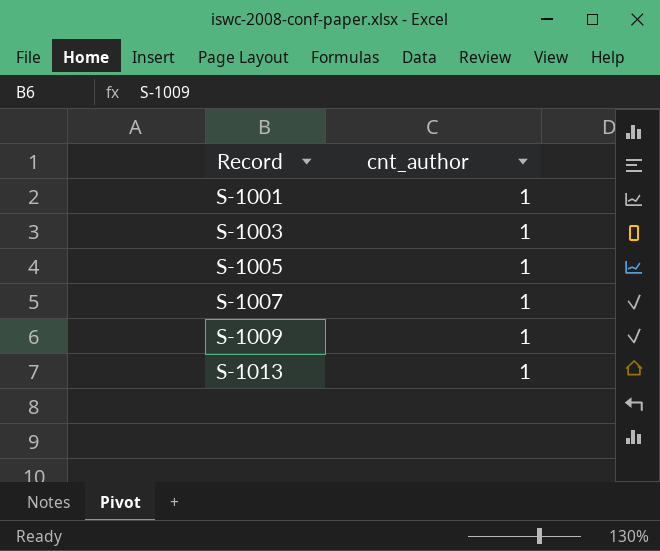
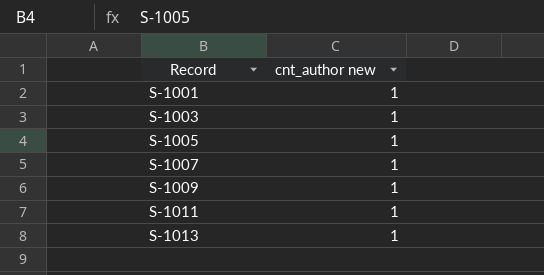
column name: cnt_author -> cnt_author new
row S-1011: none -> 1

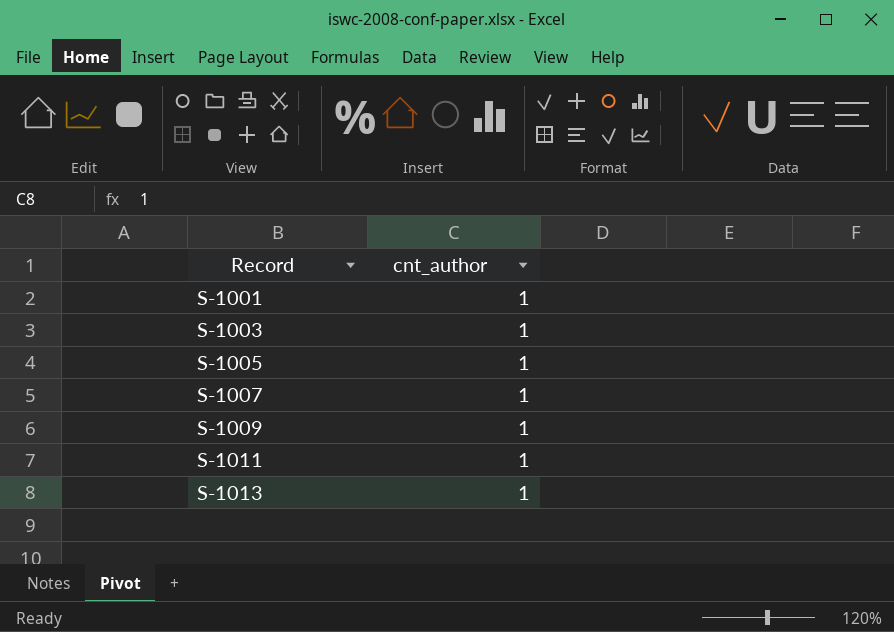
column name: cnt_author new -> cnt_author

